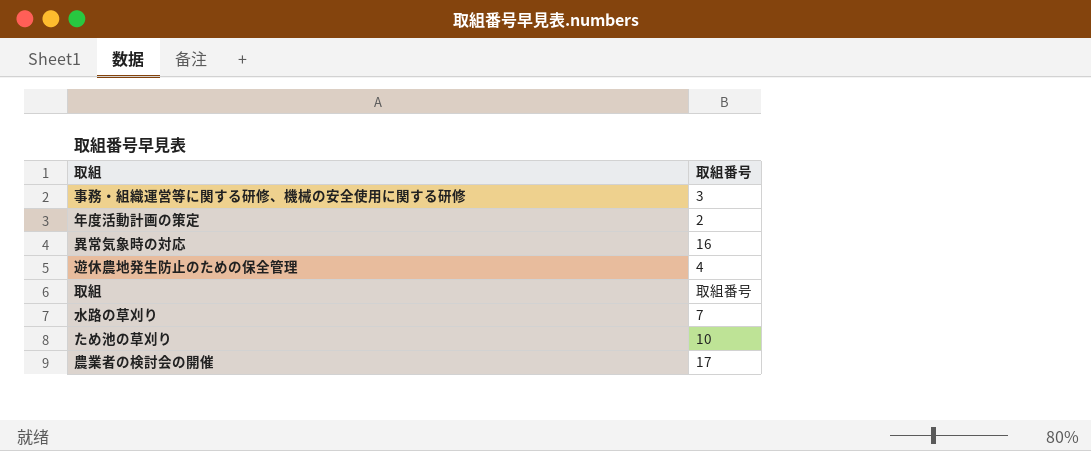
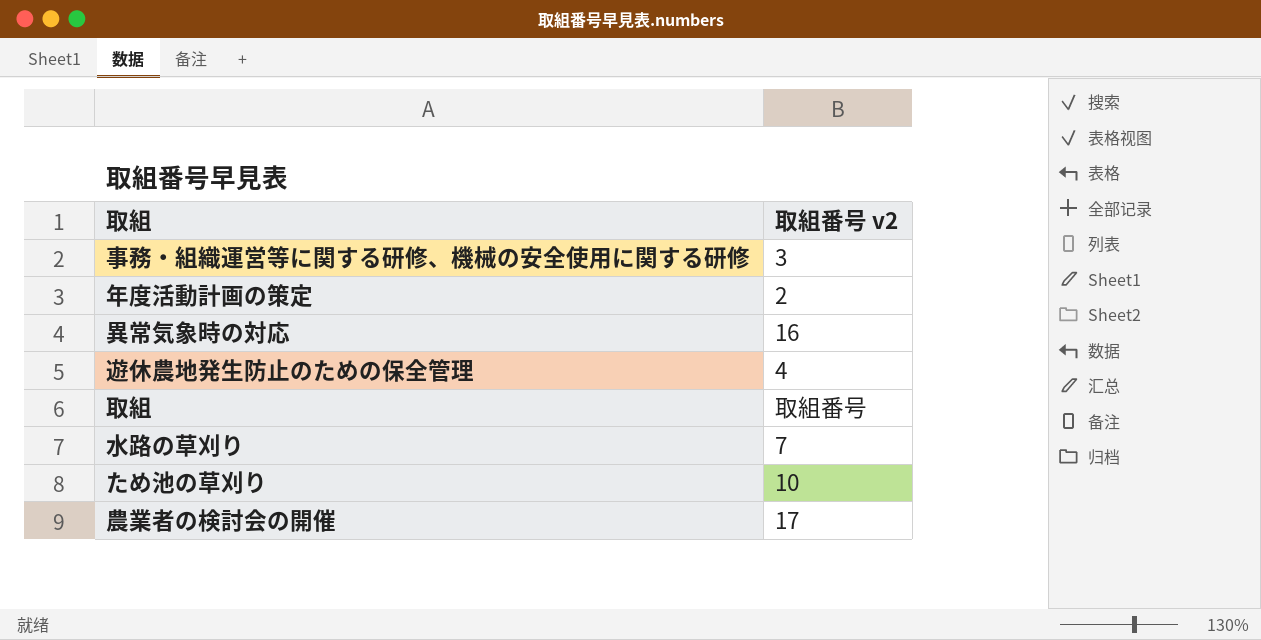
column name: 取組番号 -> 取組番号 v2

